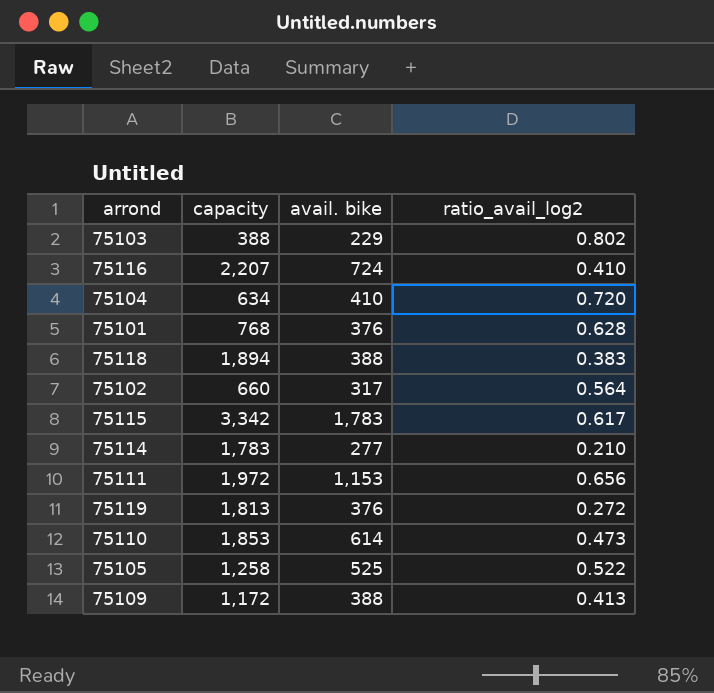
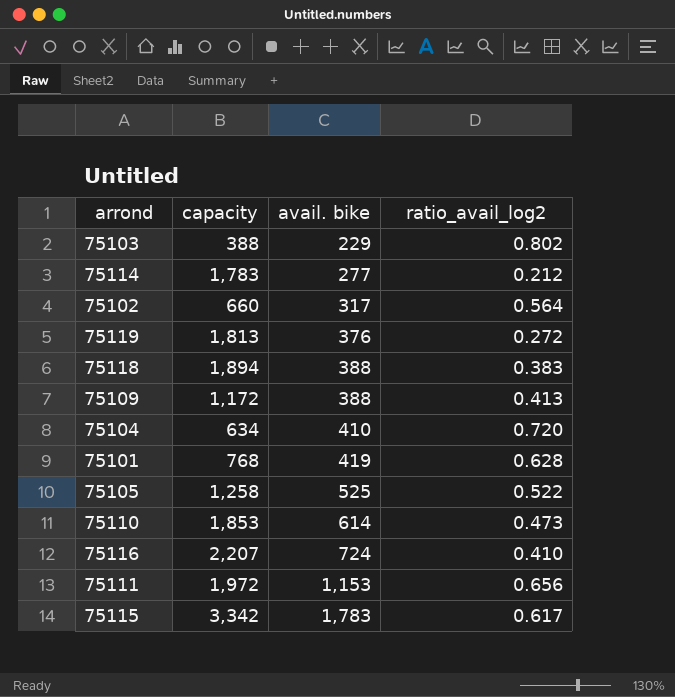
row order: none -> avail. bike ascending
75114 | ratio_avail_log2: 0.210 -> 0.212
75101 | avail. bike: 376 -> 419

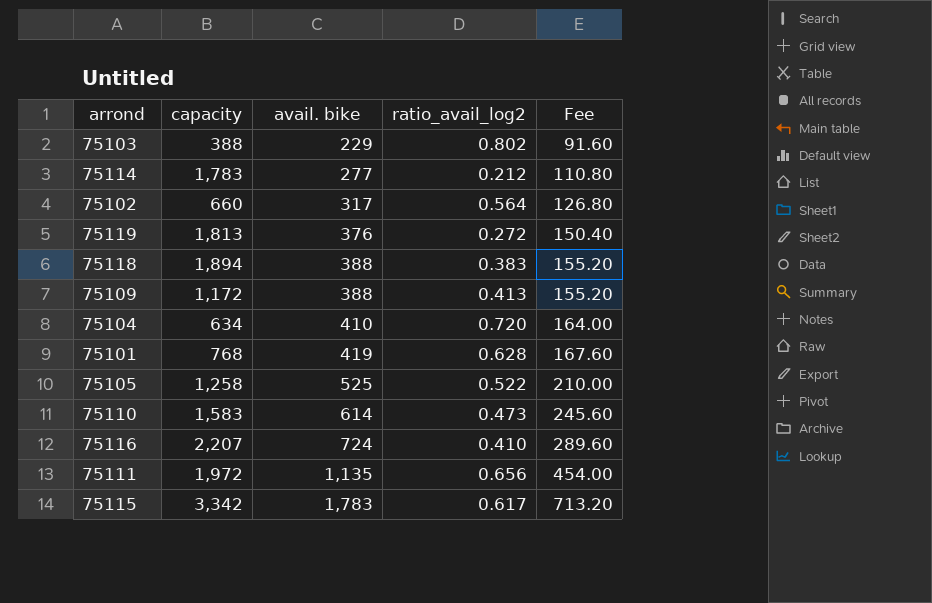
column Fee | formula: none -> [avail. bike] * 0.4
75110 | capacity: 1,853 -> 1,583
75111 | avail. bike: 1,153 -> 1,135

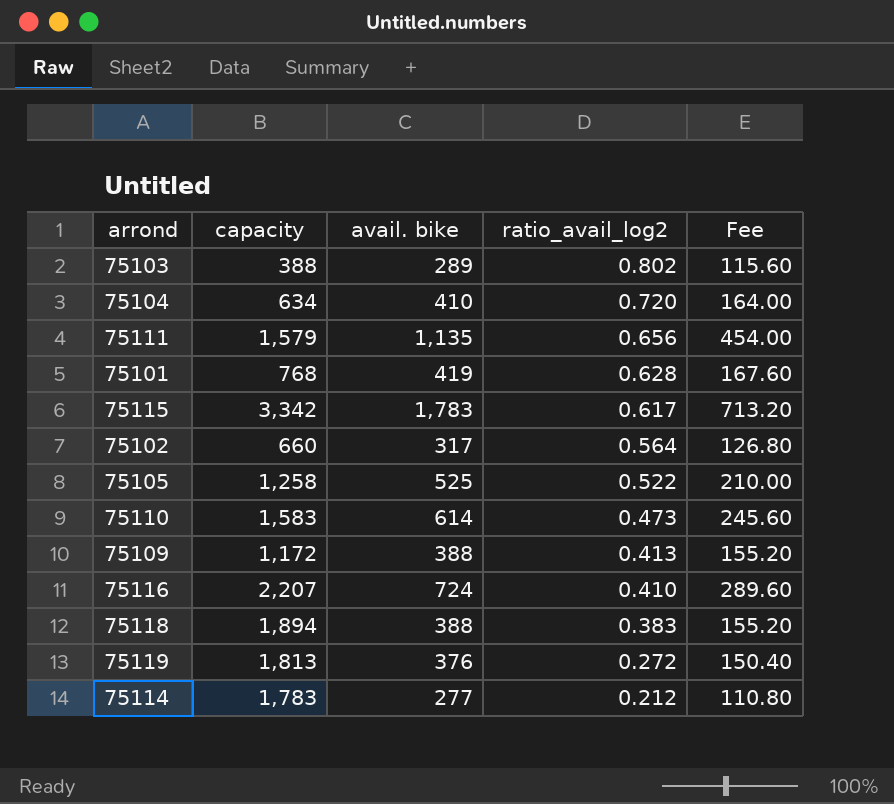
row order: avail. bike ascending -> ratio_avail_log2 descending
75103 | avail. bike: 229 -> 289
75103 | Fee: 91.60 -> 115.60
75111 | capacity: 1,972 -> 1,579

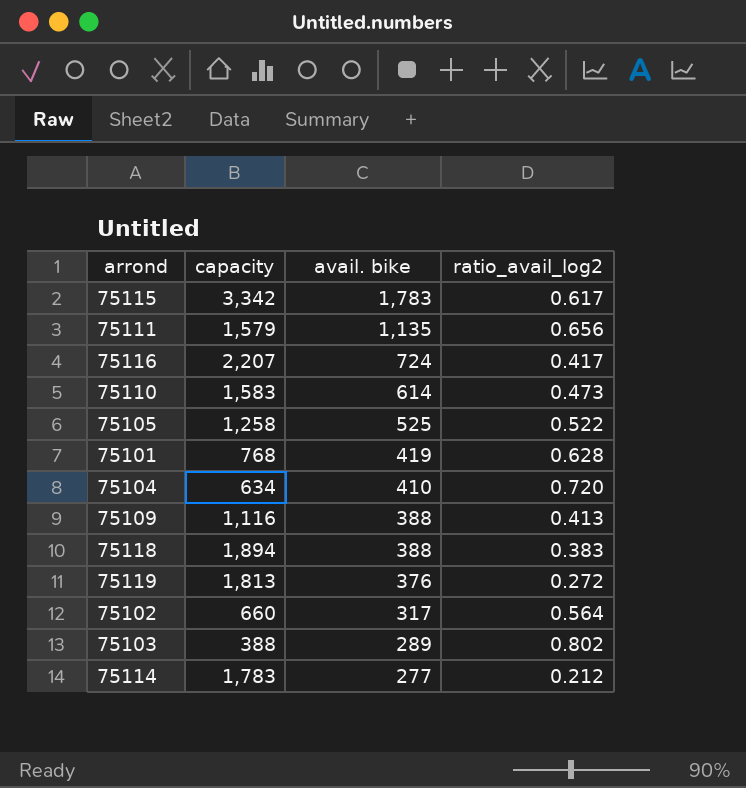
row order: ratio_avail_log2 descending -> avail. bike descending
column Fee | formula: [avail. bike] * 0.4 -> none
75116 | ratio_avail_log2: 0.410 -> 0.417
75109 | capacity: 1,172 -> 1,116

